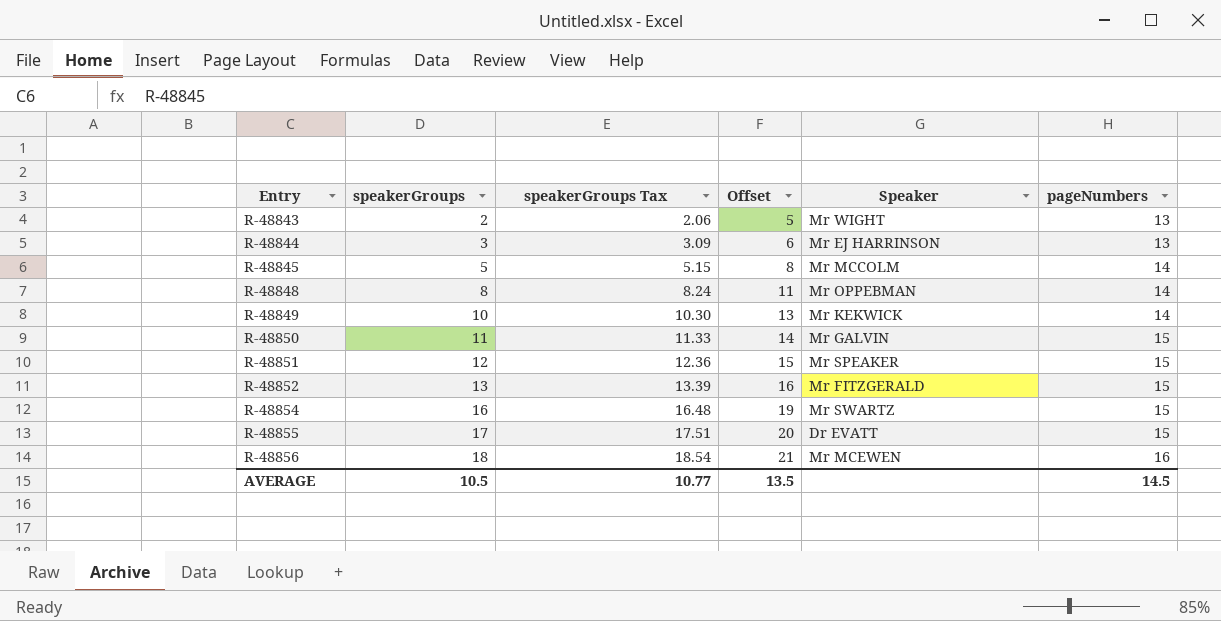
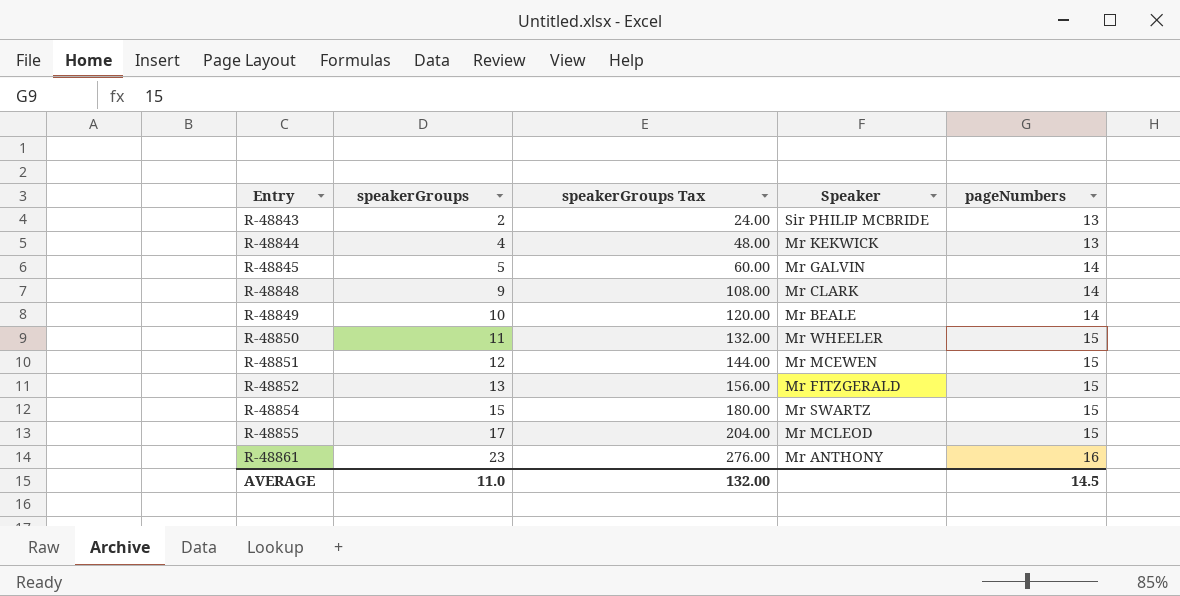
column Offset | formula: [speakerGroups] + 3 -> none
column speakerGroups Tax | formula: [speakerGroups] * 1.03 -> [speakerGroups] * 12
row R-48856: 18 | 18.54 | 21 | Mr MCEWEN | 16 -> none
R-48843 | Speaker: Mr WIGHT -> Sir PHILIP MCBRIDE
R-48844 | speakerGroups: 3 -> 4
R-48844 | Speaker: Mr EJ HARRINSON -> Mr KEKWICK
R-48845 | Speaker: Mr MCCOLM -> Mr GALVIN
R-48848 | speakerGroups: 8 -> 9
R-48848 | Speaker: Mr OPPEBMAN -> Mr CLARK
R-48849 | Speaker: Mr KEKWICK -> Mr BEALE
R-48850 | Speaker: Mr GALVIN -> Mr WHEELER
R-48851 | Speaker: Mr SPEAKER -> Mr MCEWEN
R-48854 | speakerGroups: 16 -> 15
R-48855 | Speaker: Dr EVATT -> Mr MCLEOD
row R-48861: none -> 23 | 276.00 | Mr ANTHONY | 16
AVERAGE | speakerGroups: 10.5 -> 11.0
AVERAGE | speakerGroups Tax: 10.77 -> 132.00

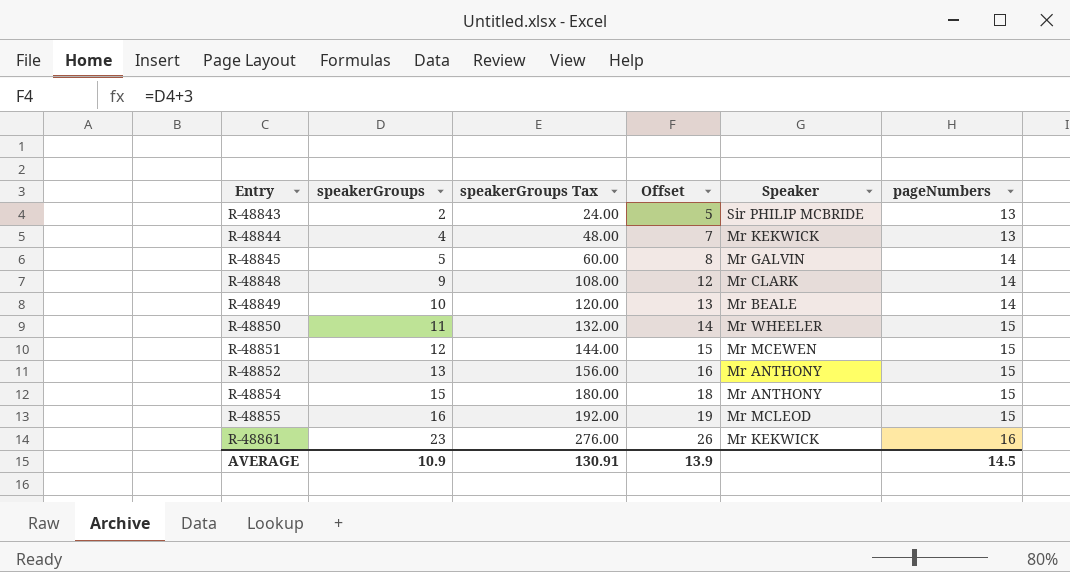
column Offset | formula: none -> [speakerGroups] + 3
R-48852 | Speaker: Mr FITZGERALD -> Mr ANTHONY
R-48854 | Speaker: Mr SWARTZ -> Mr ANTHONY
R-48855 | speakerGroups: 17 -> 16
R-48855 | speakerGroups Tax: 204.00 -> 192.00
R-48861 | Speaker: Mr ANTHONY -> Mr KEKWICK
AVERAGE | speakerGroups: 11.0 -> 10.9
AVERAGE | speakerGroups Tax: 132.00 -> 130.91

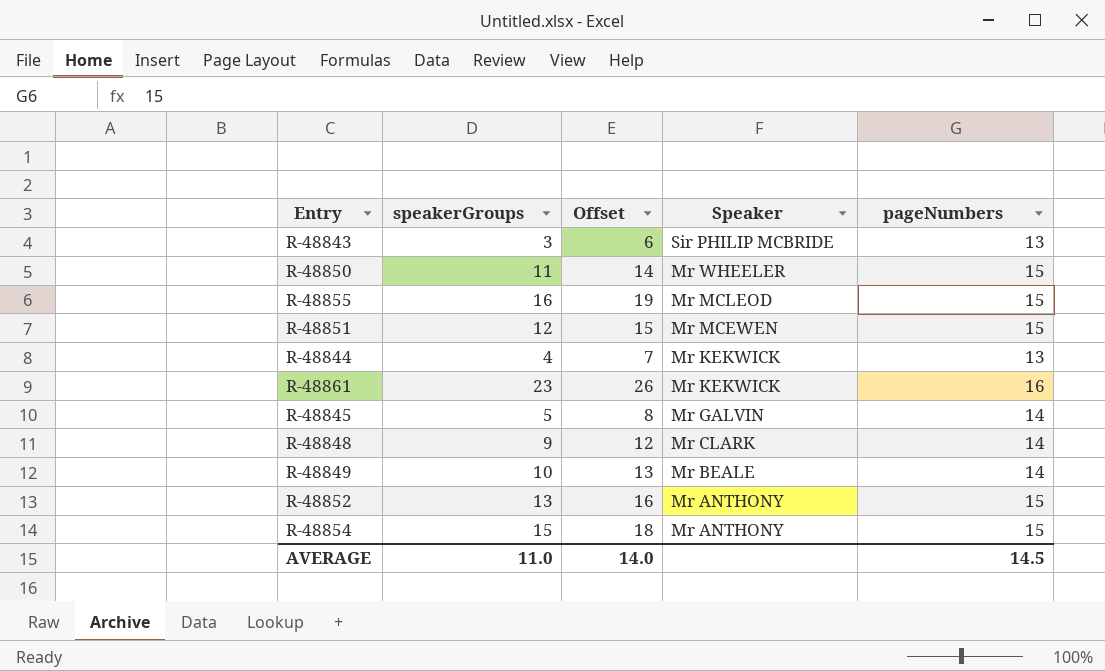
row order: Entry ascending -> Speaker descending
column speakerGroups Tax | formula: [speakerGroups] * 12 -> none
R-48843 | speakerGroups: 2 -> 3
R-48843 | Offset: 5 -> 6
AVERAGE | speakerGroups: 10.9 -> 11.0
AVERAGE | Offset: 13.9 -> 14.0

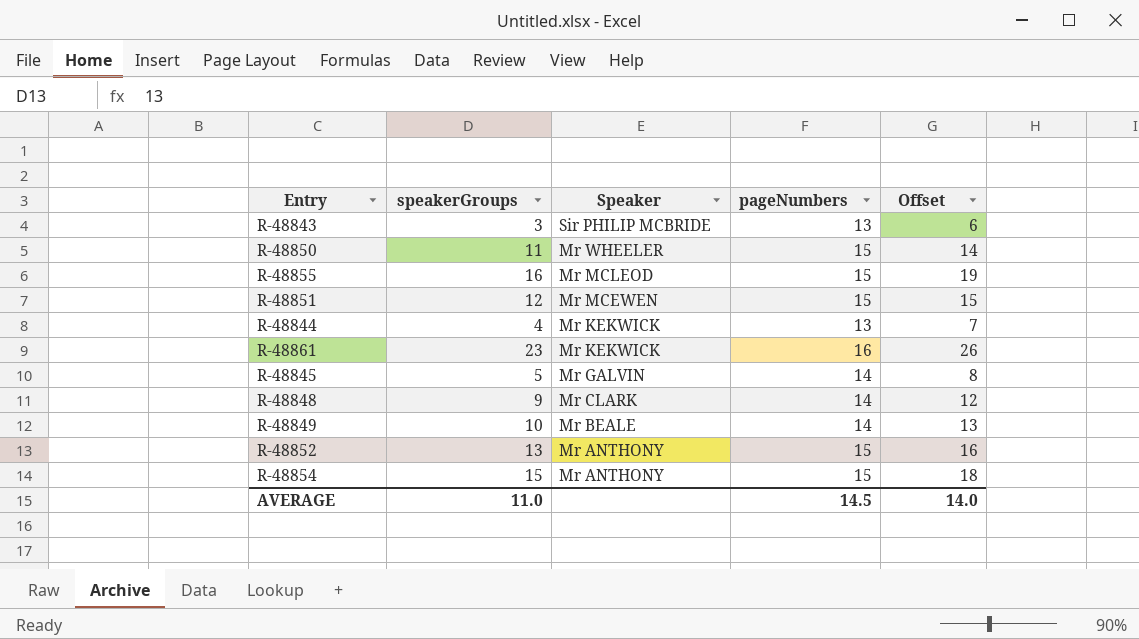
column Offset | position: 3 -> 5

